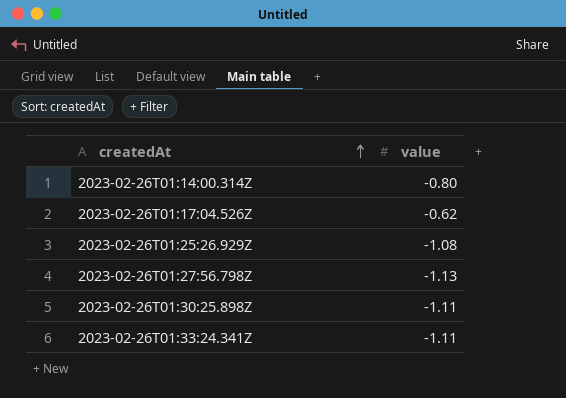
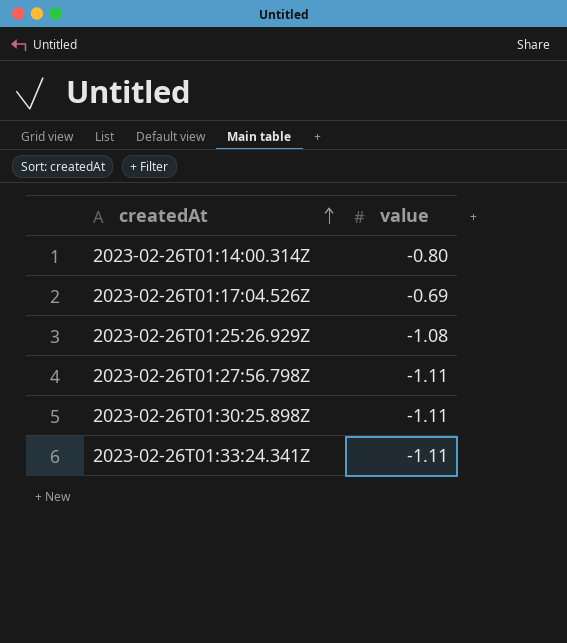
2023-02-26T01:17:04.526Z | value: -0.62 -> -0.69
2023-02-26T01:27:56.798Z | value: -1.13 -> -1.11

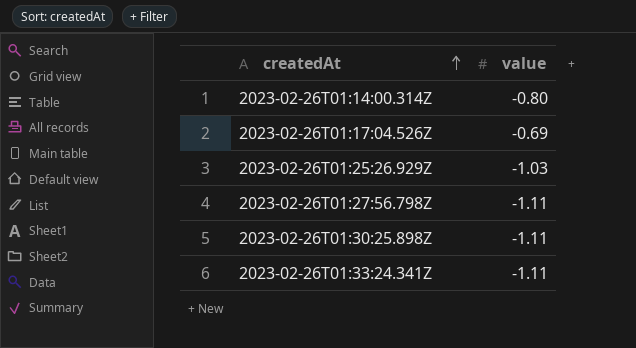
2023-02-26T01:25:26.929Z | value: -1.08 -> -1.03

